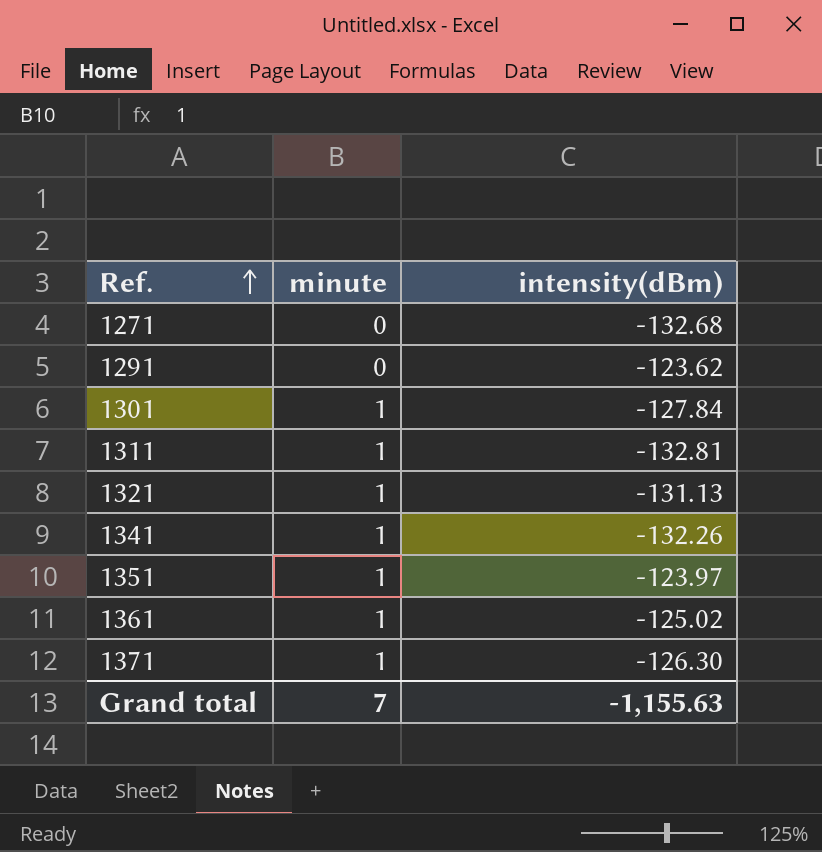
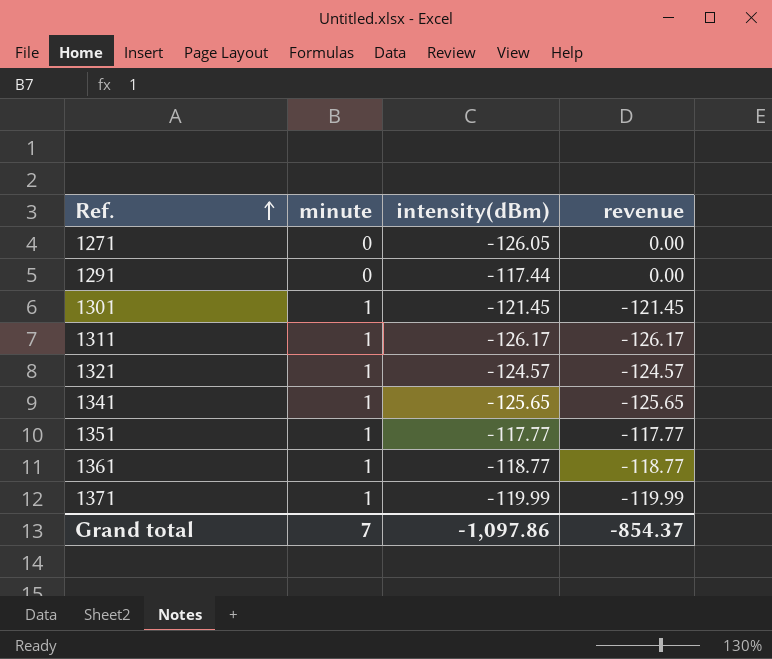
column revenue | formula: none -> [minute] * [intensity(dBm)]
1271 | intensity(dBm): -132.68 -> -126.05
1291 | intensity(dBm): -123.62 -> -117.44
1301 | intensity(dBm): -127.84 -> -121.45
1311 | intensity(dBm): -132.81 -> -126.17
1321 | intensity(dBm): -131.13 -> -124.57
1341 | intensity(dBm): -132.26 -> -125.65
1351 | intensity(dBm): -123.97 -> -117.77
1361 | intensity(dBm): -125.02 -> -118.77
1371 | intensity(dBm): -126.30 -> -119.99
Grand total | intensity(dBm): -1,155.63 -> -1,097.86

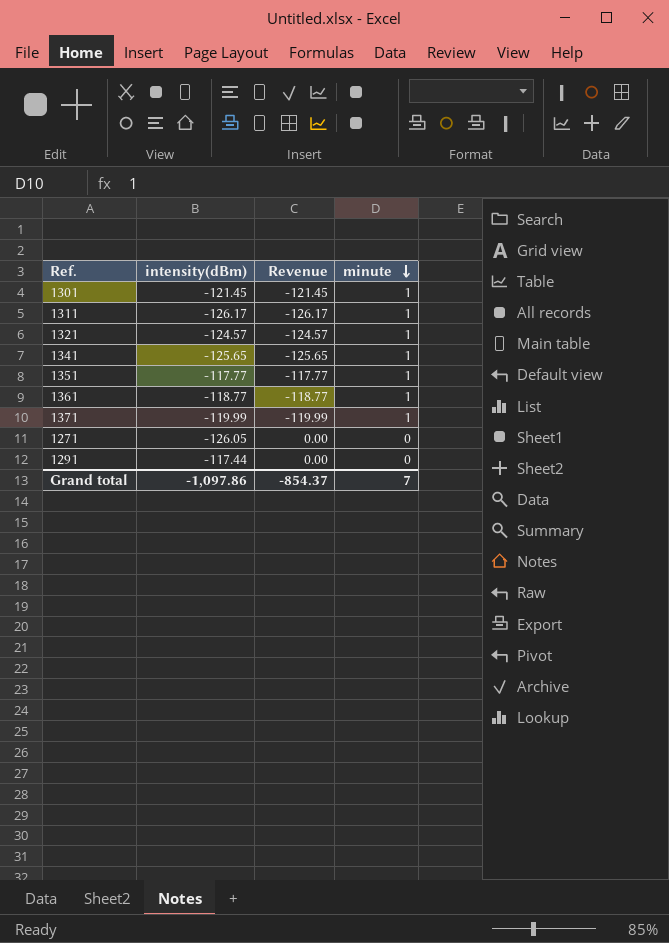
row order: Ref. ascending -> minute descending
column name: revenue -> Revenue
column minute | position: 2 -> 4

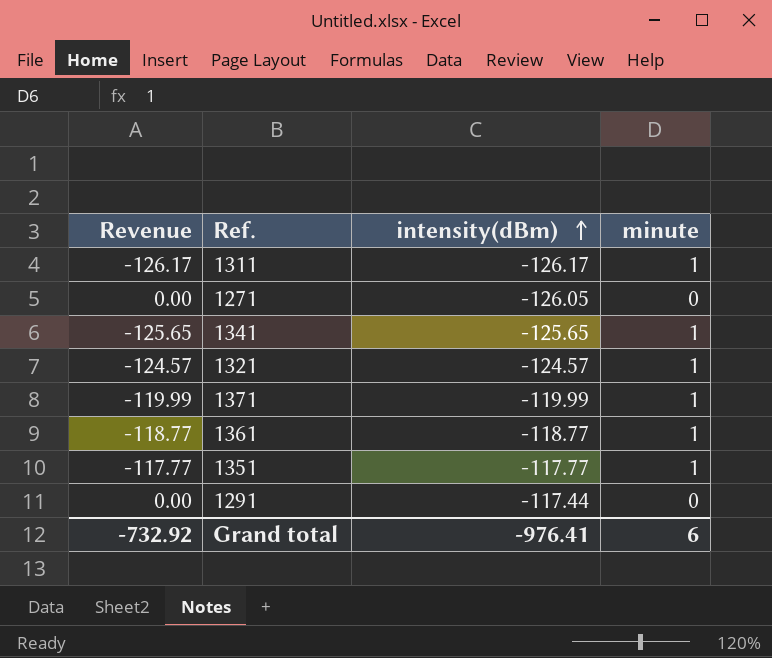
row order: minute descending -> intensity(dBm) ascending
column Revenue | position: 3 -> 1
row 1301: -121.45 | -121.45 | 1 -> none
Grand total | Revenue: -854.37 -> -732.92
Grand total | intensity(dBm): -1,097.86 -> -976.41
Grand total | minute: 7 -> 6

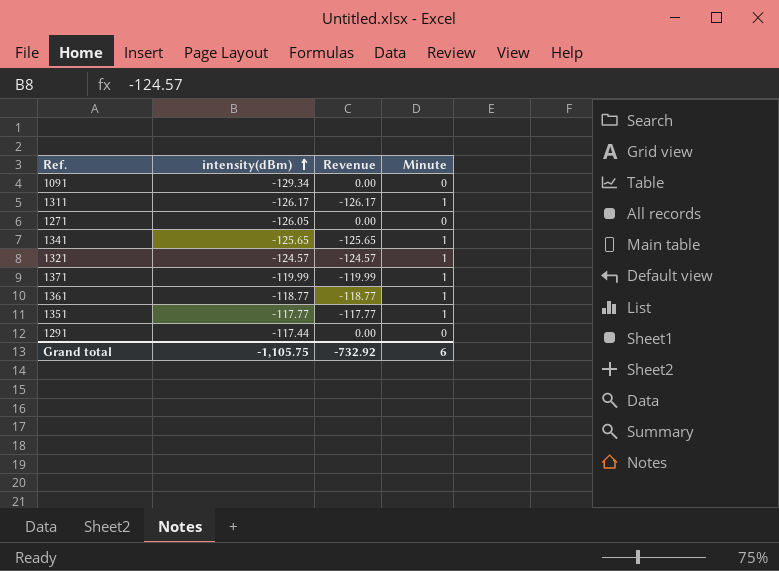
column Revenue | position: 1 -> 3
column name: minute -> Minute
row 1091: none -> -129.34 | 0.00 | 0
Grand total | intensity(dBm): -976.41 -> -1,105.75

